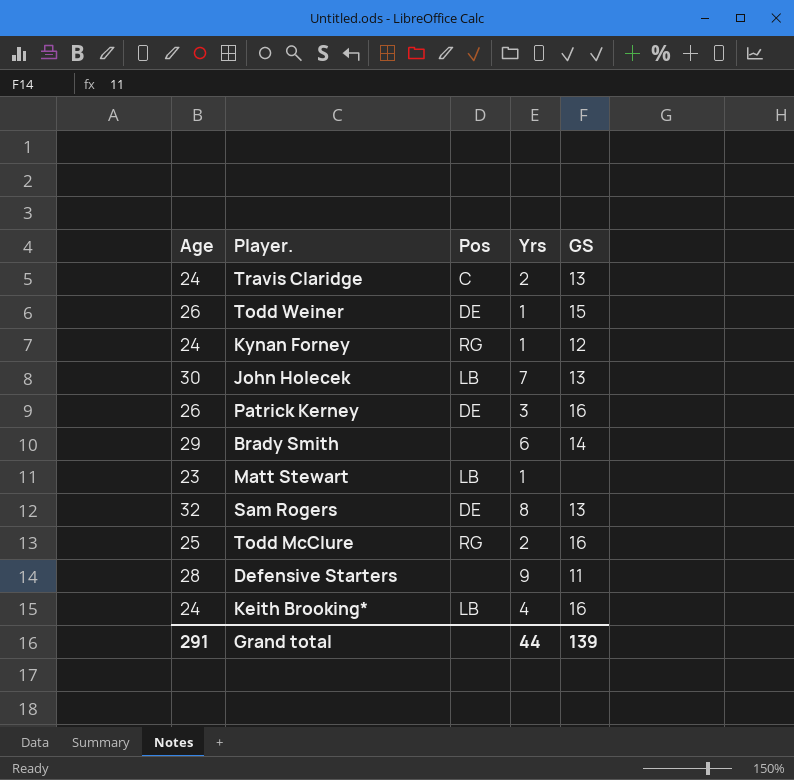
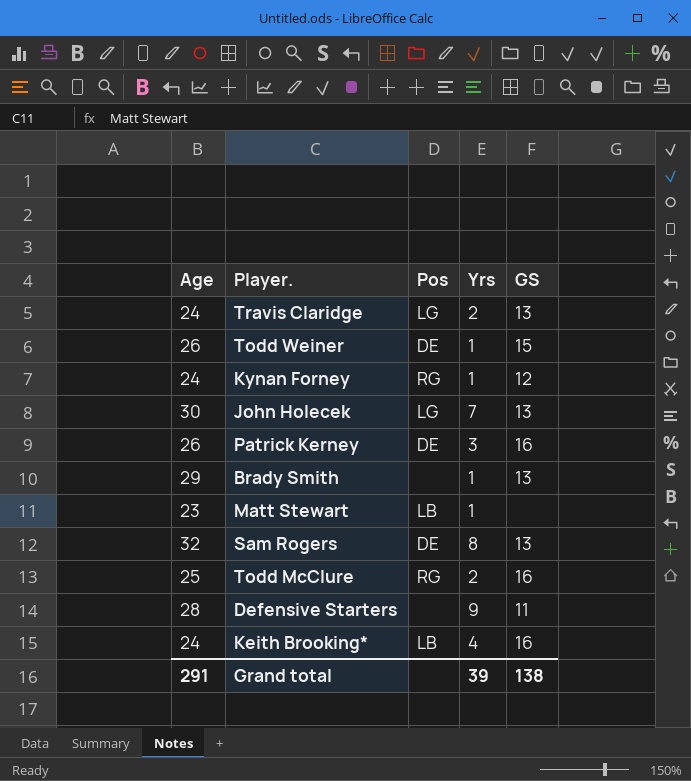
Travis Claridge | Pos: C -> LG
John Holecek | Pos: LB -> LG
Brady Smith | Yrs: 6 -> 1
Brady Smith | GS: 14 -> 13
Grand total | Yrs: 44 -> 39
Grand total | GS: 139 -> 138

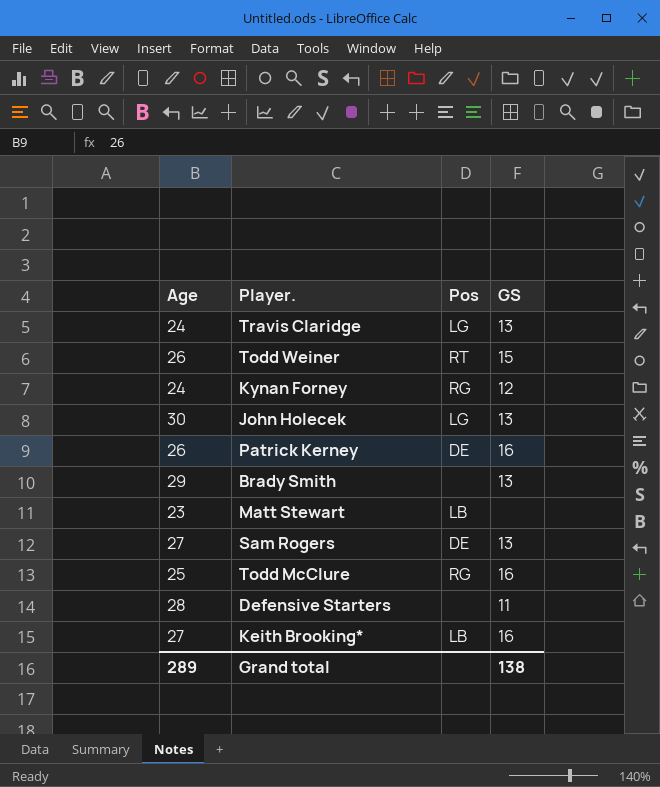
column Yrs | position: 4 -> none
Todd Weiner | Pos: DE -> RT
Sam Rogers | Age: 32 -> 27
Keith Brooking* | Age: 24 -> 27
Grand total | Age: 291 -> 289

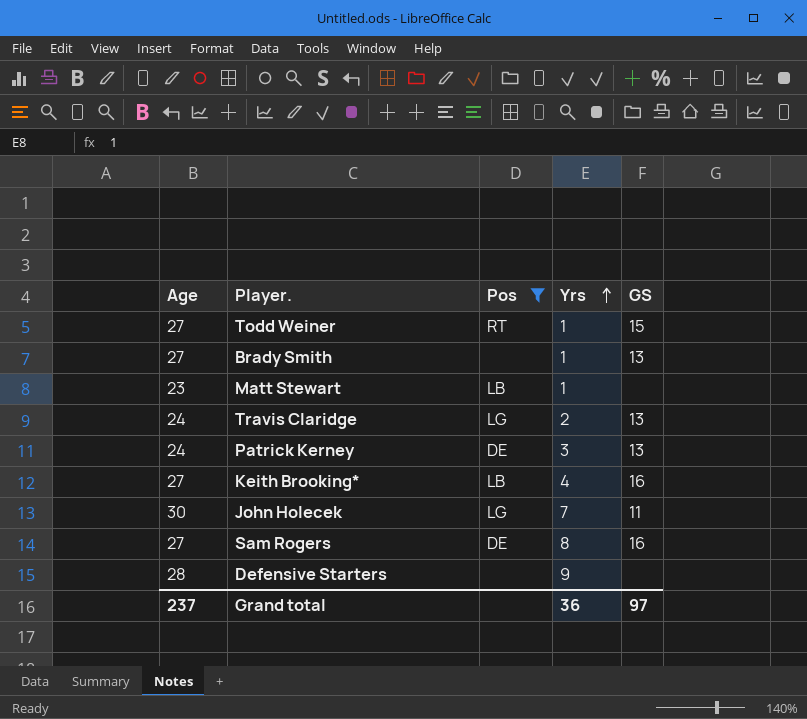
filter: none -> Pos != RG
row order: none -> Yrs ascending
column Yrs | position: none -> 4
Todd Weiner | Age: 26 -> 27
Brady Smith | Age: 29 -> 27
Patrick Kerney | Age: 26 -> 24
Patrick Kerney | GS: 16 -> 13
John Holecek | GS: 13 -> 11
Sam Rogers | GS: 13 -> 16
Defensive Starters | GS: 11 -> none
Grand total | Age: 289 -> 237
Grand total | GS: 138 -> 97

